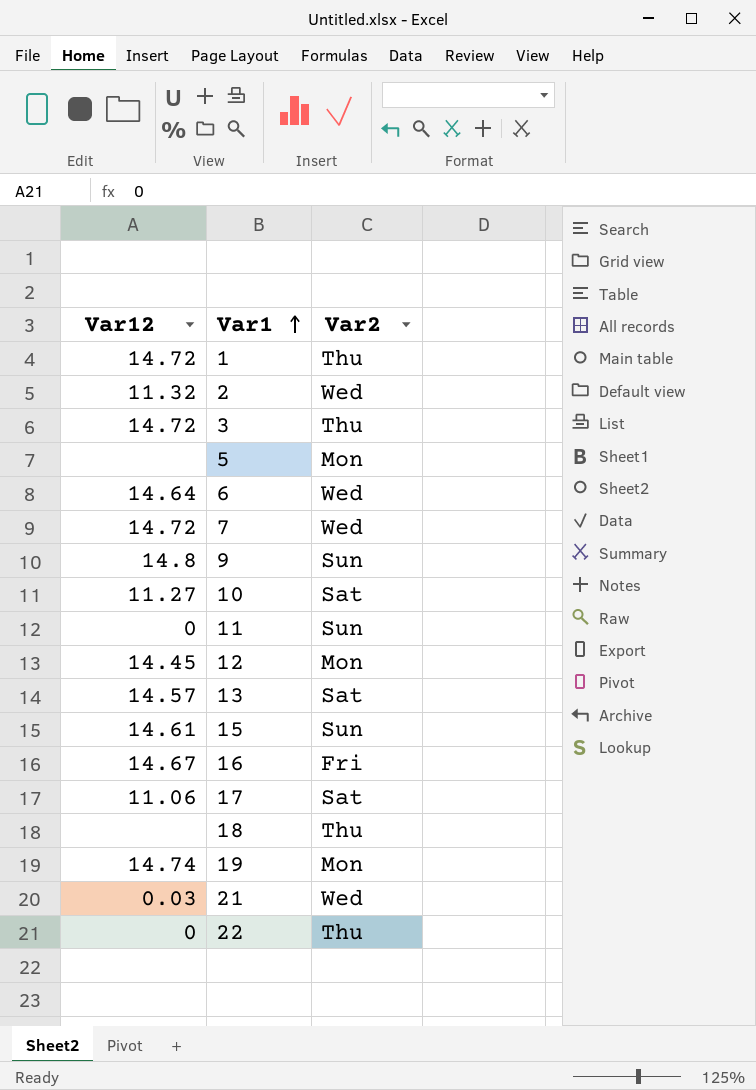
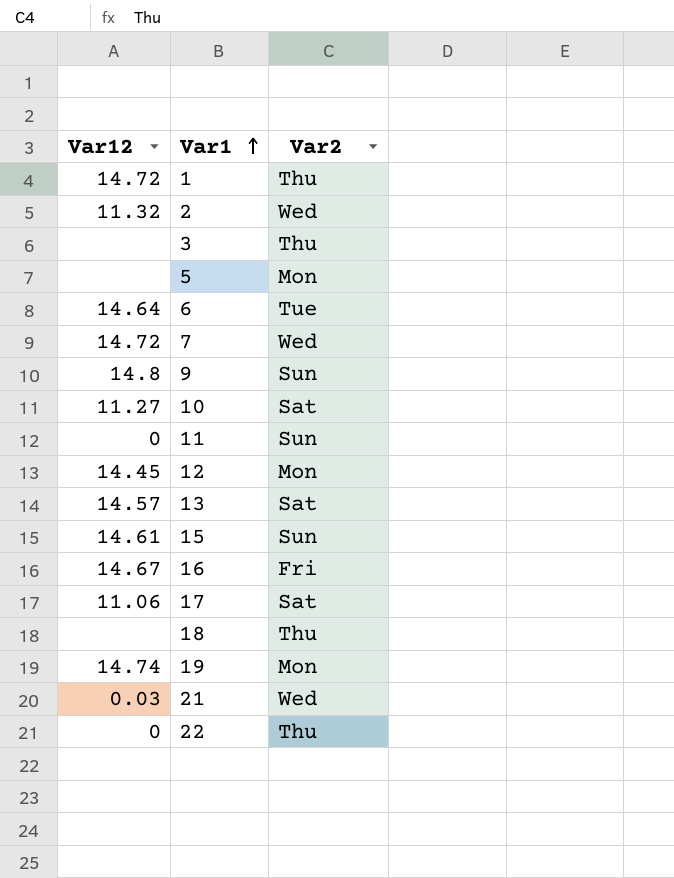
3 | Var12: 14.72 -> none
6 | Var2: Wed -> Tue

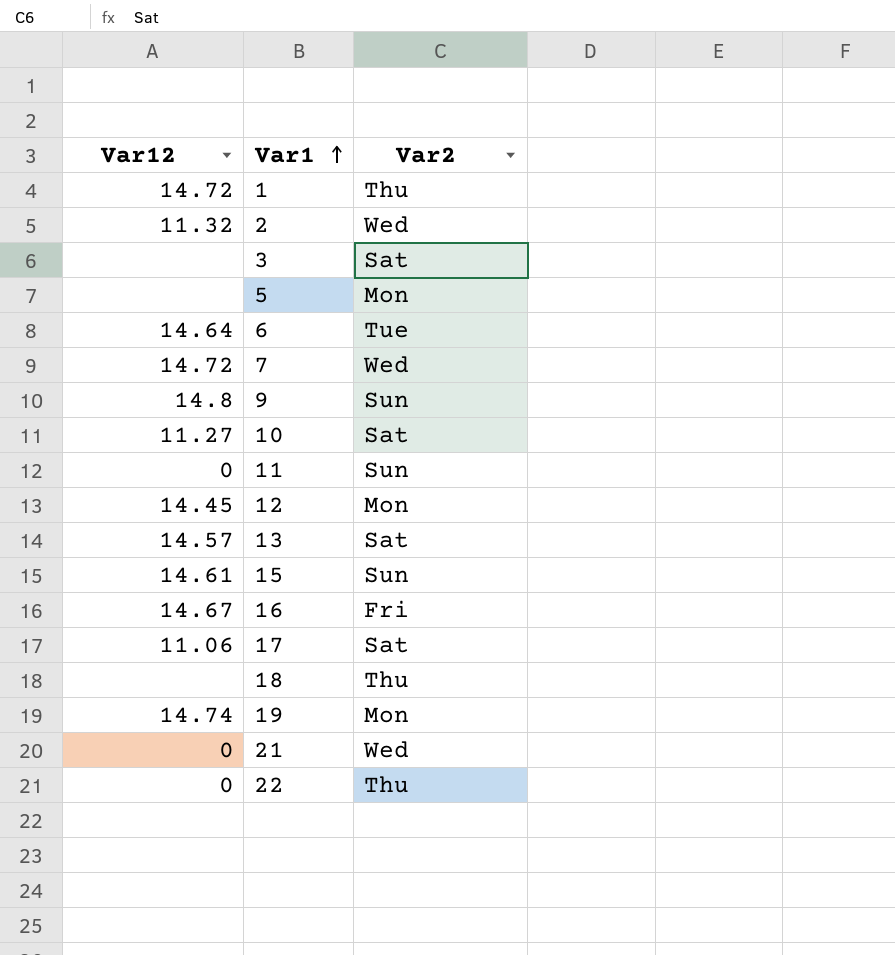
3 | Var2: Thu -> Sat
21 | Var12: 0.03 -> 0

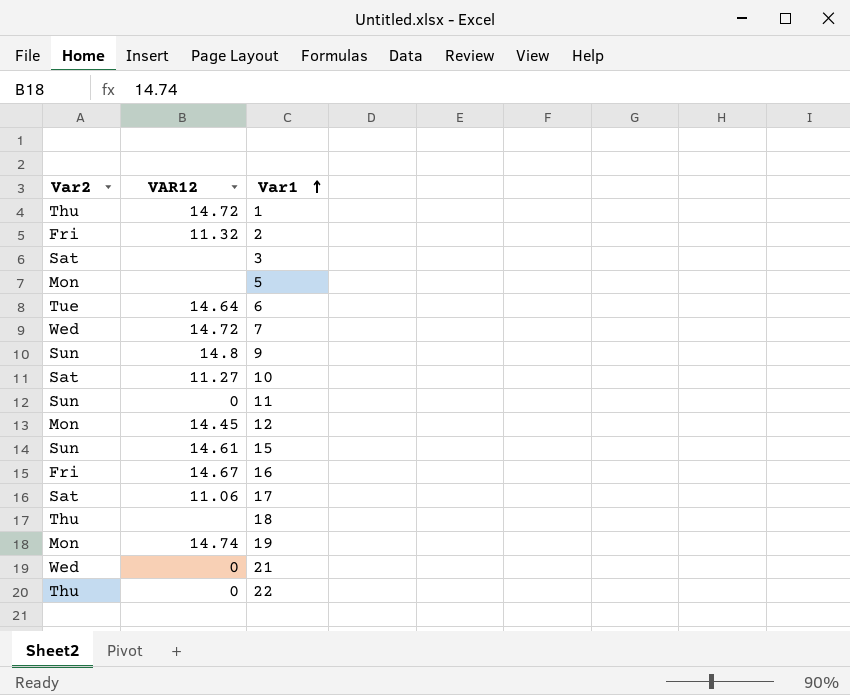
column Var2 | position: 3 -> 1
column name: Var12 -> VAR12
row 13: 14.57 | Sat -> none
2 | Var2: Wed -> Fri

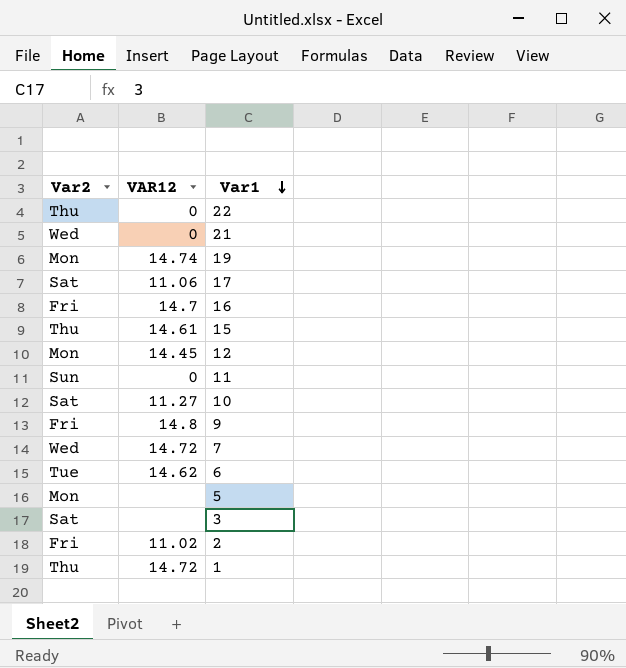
row order: Var1 ascending -> Var1 descending
row 18: Thu | none -> none
16 | VAR12: 14.67 -> 14.7
15 | Var2: Sun -> Thu
9 | Var2: Sun -> Fri
6 | VAR12: 14.64 -> 14.62
2 | VAR12: 11.32 -> 11.02

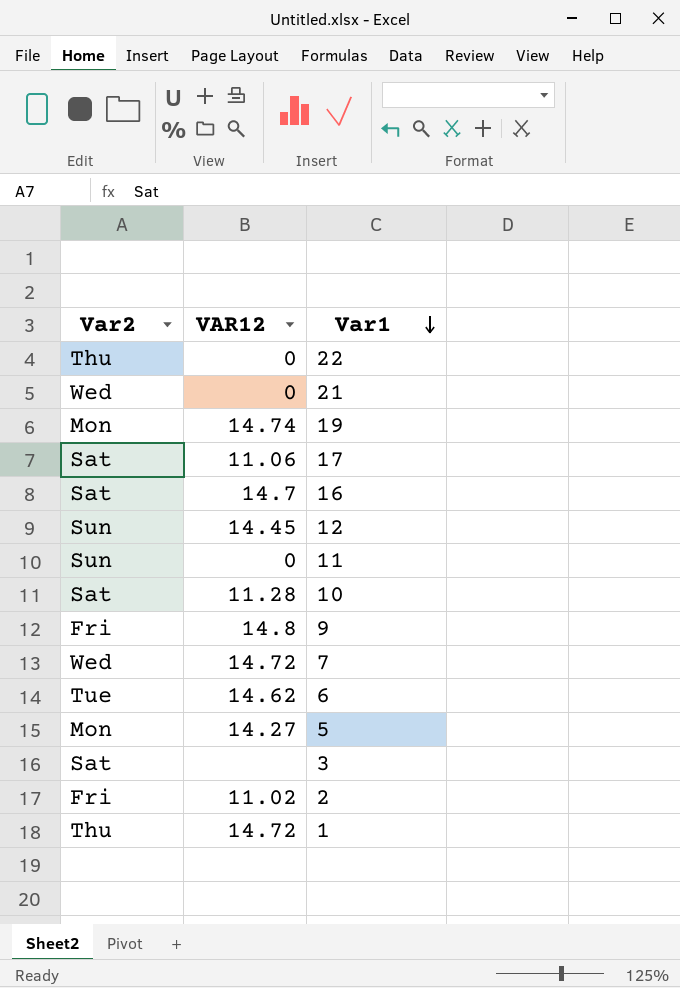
row 15: Thu | 14.61 -> none
16 | Var2: Fri -> Sat
12 | Var2: Mon -> Sun
10 | VAR12: 11.27 -> 11.28
5 | VAR12: none -> 14.27

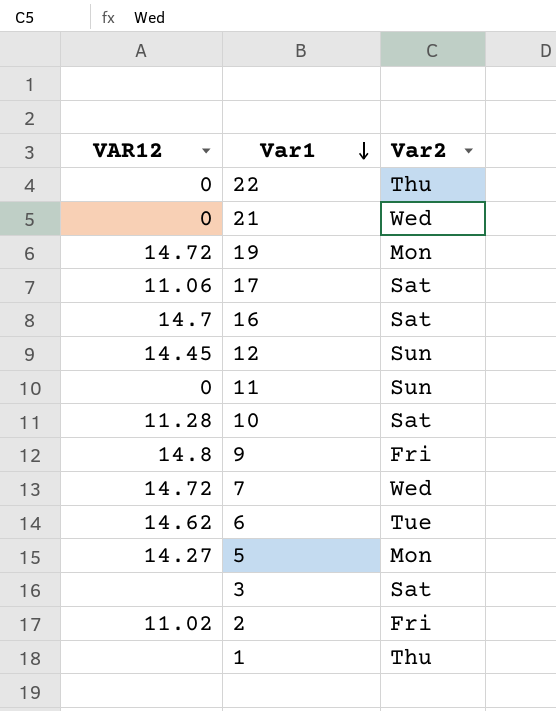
column Var2 | position: 1 -> 3
19 | VAR12: 14.74 -> 14.72
1 | VAR12: 14.72 -> none

